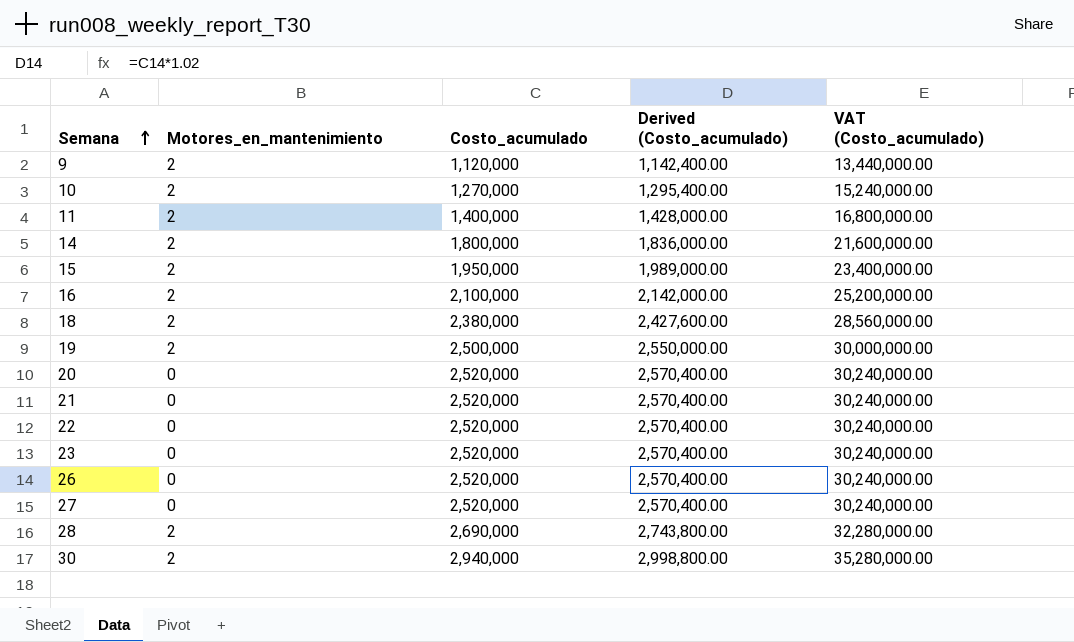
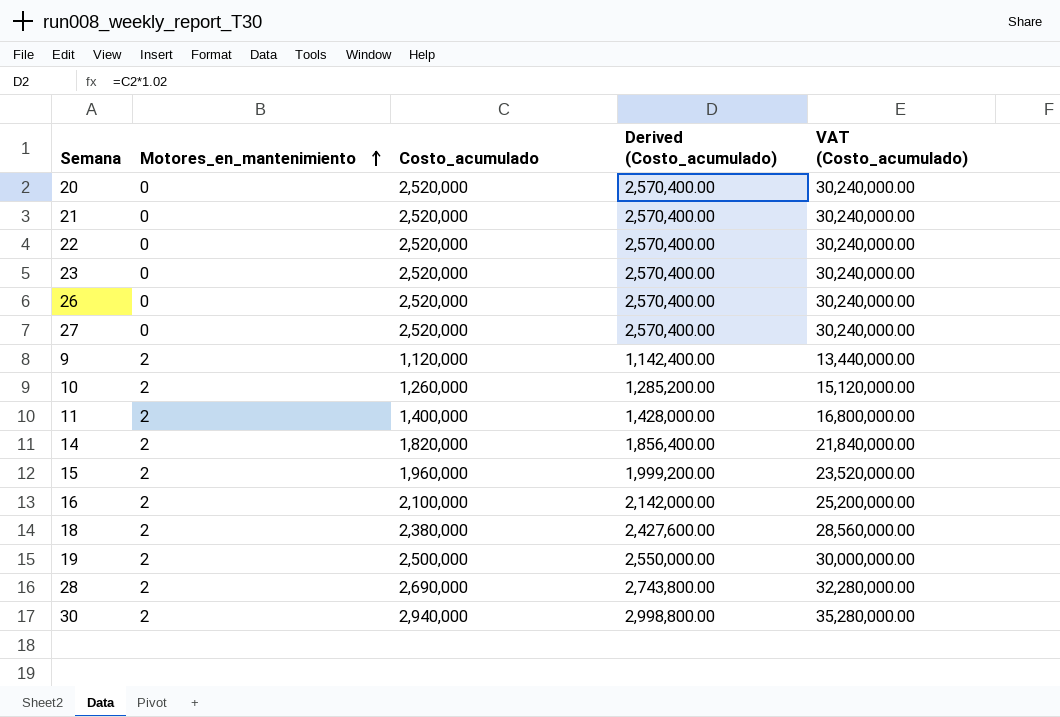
row order: Semana ascending -> Motores_en_mantenimiento ascending
10 | Costo_acumulado: 1,270,000 -> 1,260,000
10 | Derived (Costo_acumulado): 1,295,400.00 -> 1,285,200.00
10 | VAT (Costo_acumulado): 15,240,000.00 -> 15,120,000.00
14 | Costo_acumulado: 1,800,000 -> 1,820,000
14 | Derived (Costo_acumulado): 1,836,000.00 -> 1,856,400.00
14 | VAT (Costo_acumulado): 21,600,000.00 -> 21,840,000.00
15 | Costo_acumulado: 1,950,000 -> 1,960,000
15 | Derived (Costo_acumulado): 1,989,000.00 -> 1,999,200.00
15 | VAT (Costo_acumulado): 23,400,000.00 -> 23,520,000.00

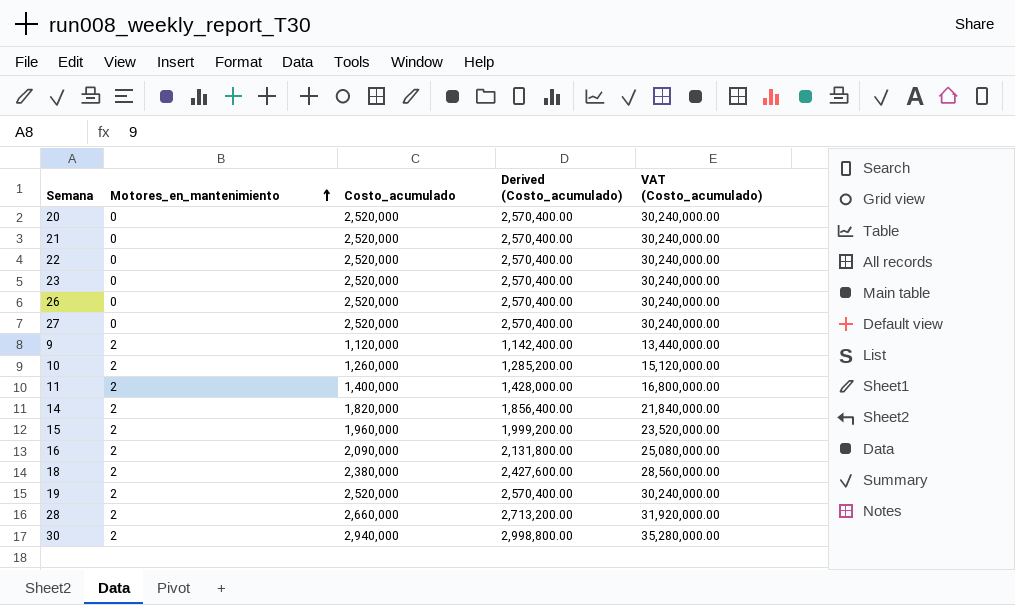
16 | Costo_acumulado: 2,100,000 -> 2,090,000
16 | Derived (Costo_acumulado): 2,142,000.00 -> 2,131,800.00
16 | VAT (Costo_acumulado): 25,200,000.00 -> 25,080,000.00
19 | Costo_acumulado: 2,500,000 -> 2,520,000
19 | Derived (Costo_acumulado): 2,550,000.00 -> 2,570,400.00
19 | VAT (Costo_acumulado): 30,000,000.00 -> 30,240,000.00
28 | Costo_acumulado: 2,690,000 -> 2,660,000
28 | Derived (Costo_acumulado): 2,743,800.00 -> 2,713,200.00
28 | VAT (Costo_acumulado): 32,280,000.00 -> 31,920,000.00

